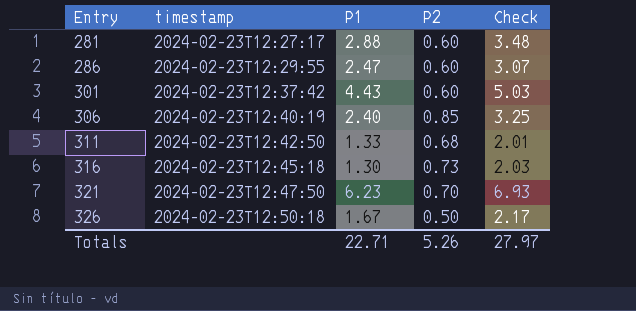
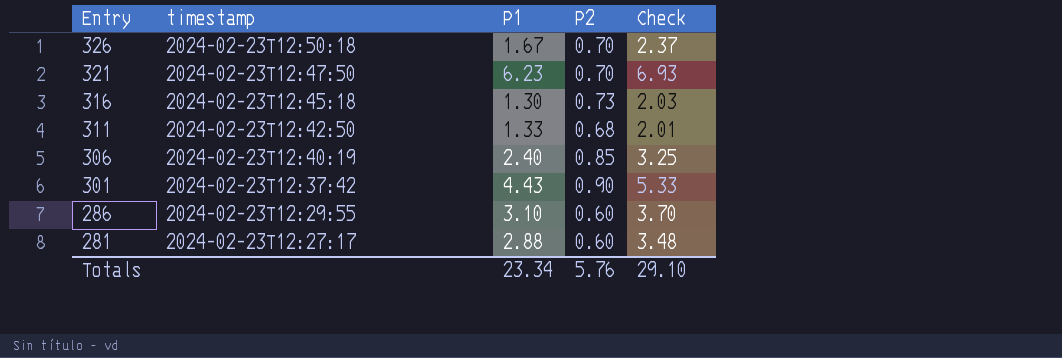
row order: Entry ascending -> Entry descending
326 | P2: 0.50 -> 0.70
326 | Check: 2.17 -> 2.37
301 | P2: 0.60 -> 0.90
301 | Check: 5.03 -> 5.33
286 | P1: 2.47 -> 3.10
286 | Check: 3.07 -> 3.70
Totals | P1: 22.71 -> 23.34
Totals | P2: 5.26 -> 5.76
Totals | Check: 27.97 -> 29.10

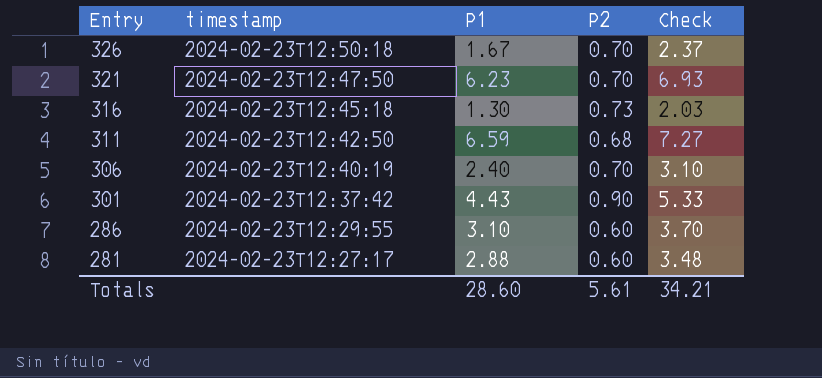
311 | P1: 1.33 -> 6.59
311 | Check: 2.01 -> 7.27
306 | P2: 0.85 -> 0.70
306 | Check: 3.25 -> 3.10
Totals | P1: 23.34 -> 28.60
Totals | P2: 5.76 -> 5.61
Totals | Check: 29.10 -> 34.21

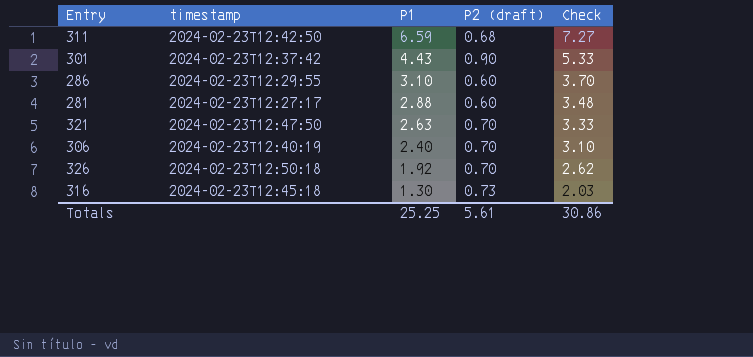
row order: Entry descending -> P1 descending
column name: P2 -> P2 (draft)
321 | P1: 6.23 -> 2.63
321 | Check: 6.93 -> 3.33
326 | P1: 1.67 -> 1.92
326 | Check: 2.37 -> 2.62
Totals | P1: 28.60 -> 25.25
Totals | Check: 34.21 -> 30.86

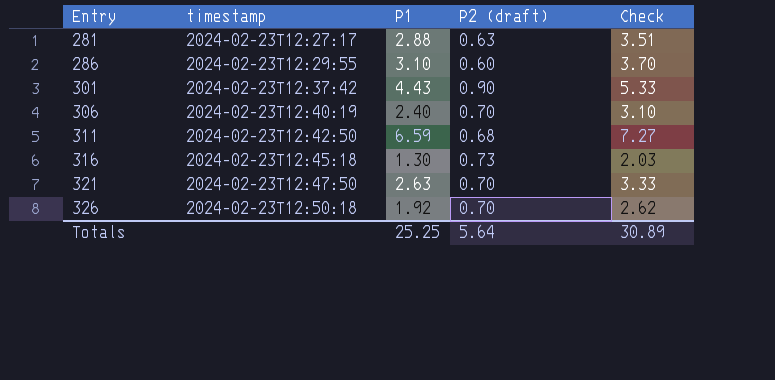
row order: P1 descending -> Entry ascending
281 | P2 (draft): 0.60 -> 0.63
281 | Check: 3.48 -> 3.51
Totals | P2 (draft): 5.61 -> 5.64
Totals | Check: 30.86 -> 30.89

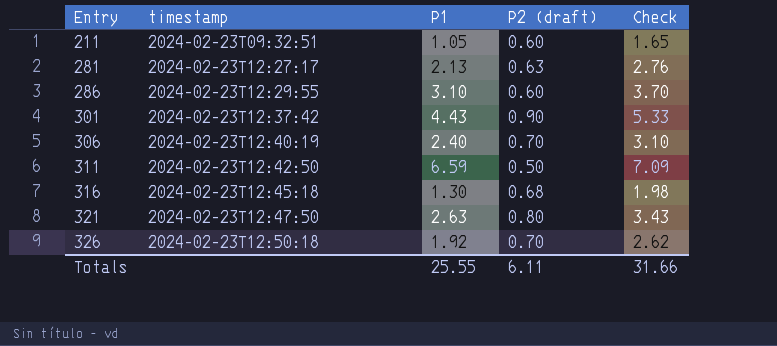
row 211: none -> 2024-02-23T09:32:51 | 1.05 | 0.60 | 1.65
281 | P1: 2.88 -> 2.13
281 | Check: 3.51 -> 2.76
311 | P2 (draft): 0.68 -> 0.50
311 | Check: 7.27 -> 7.09
316 | P2 (draft): 0.73 -> 0.68
316 | Check: 2.03 -> 1.98
321 | P2 (draft): 0.70 -> 0.80
321 | Check: 3.33 -> 3.43
Totals | P1: 25.25 -> 25.55
Totals | P2 (draft): 5.64 -> 6.11
Totals | Check: 30.89 -> 31.66

